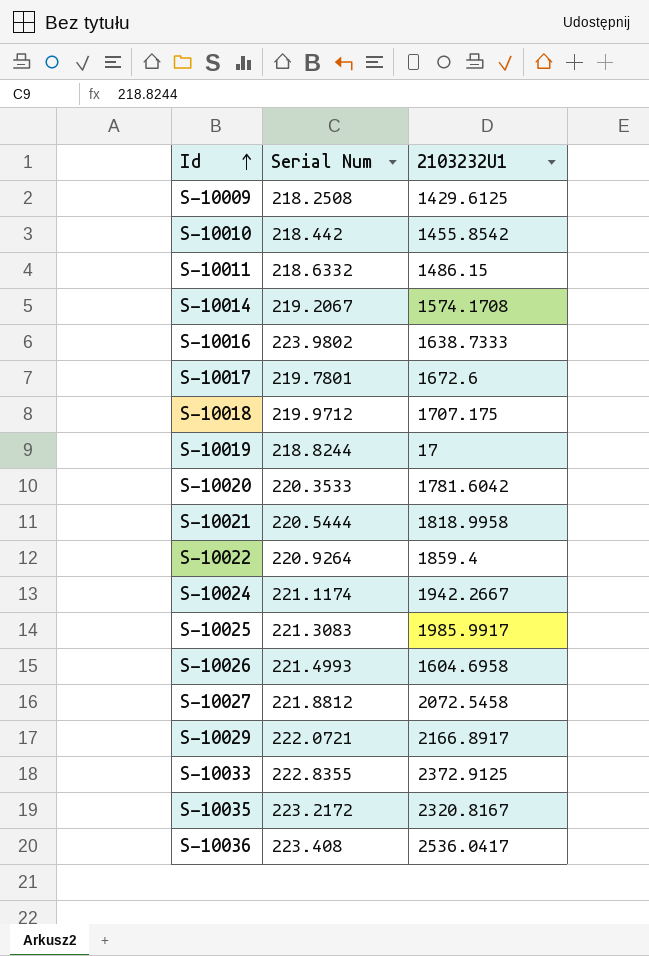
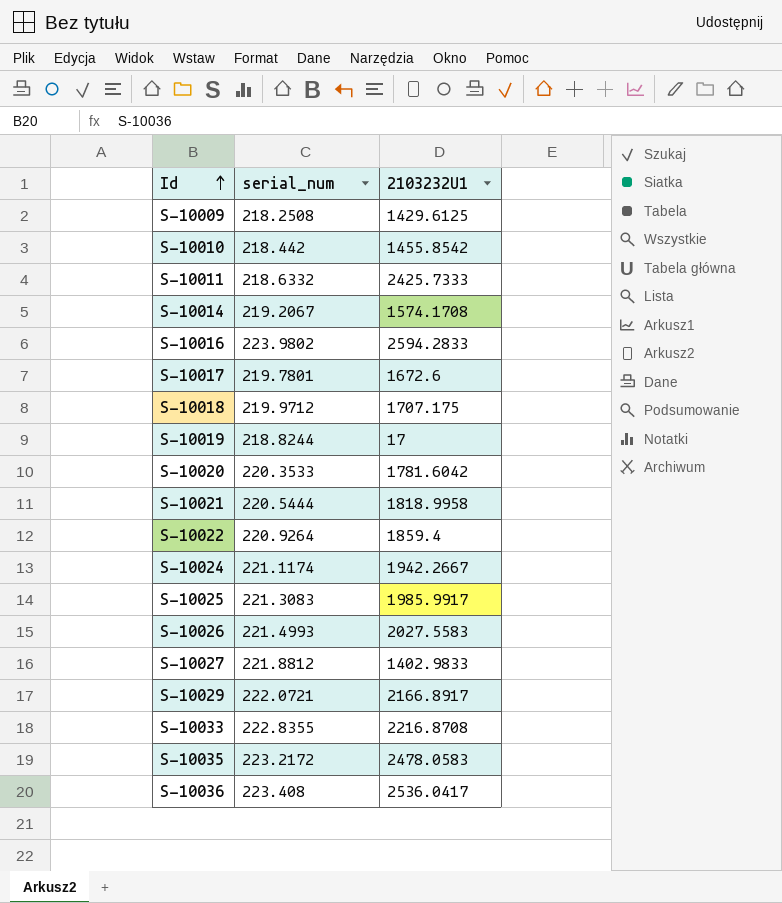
column name: Serial Num -> serial_num
S-10011 | 2103232U1: 1486.15 -> 2425.7333
S-10016 | 2103232U1: 1638.7333 -> 2594.2833
S-10026 | 2103232U1: 1604.6958 -> 2027.5583
S-10027 | 2103232U1: 2072.5458 -> 1402.9833
S-10033 | 2103232U1: 2372.9125 -> 2216.8708
S-10035 | 2103232U1: 2320.8167 -> 2478.0583

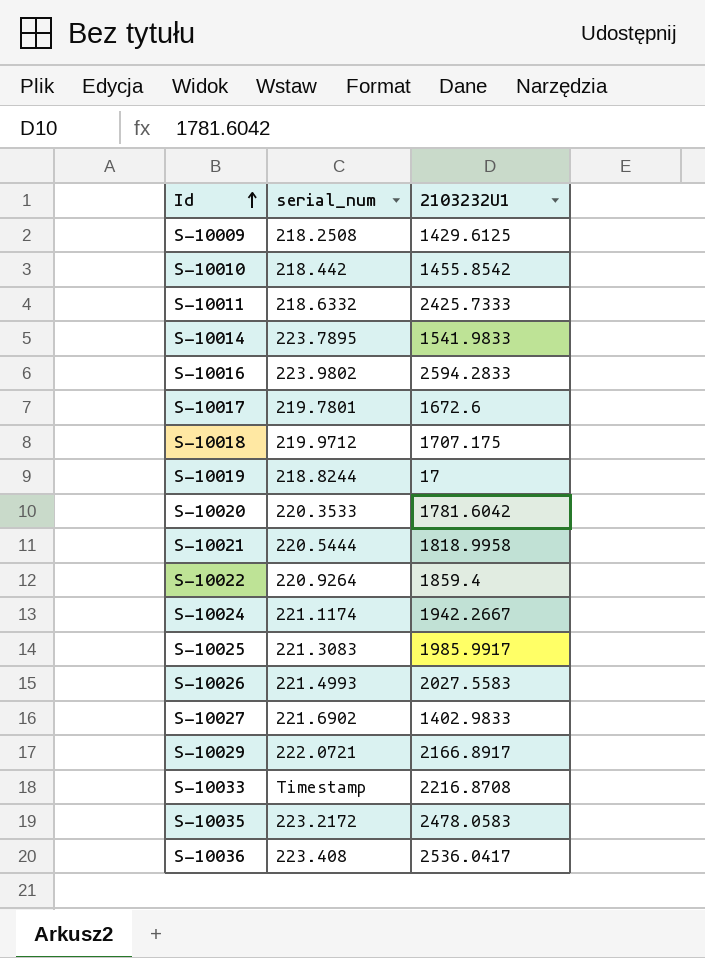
S-10014 | serial_num: 219.2067 -> 223.7895
S-10014 | 2103232U1: 1574.1708 -> 1541.9833
S-10027 | serial_num: 221.8812 -> 221.6902
S-10033 | serial_num: 222.8355 -> Timestamp

